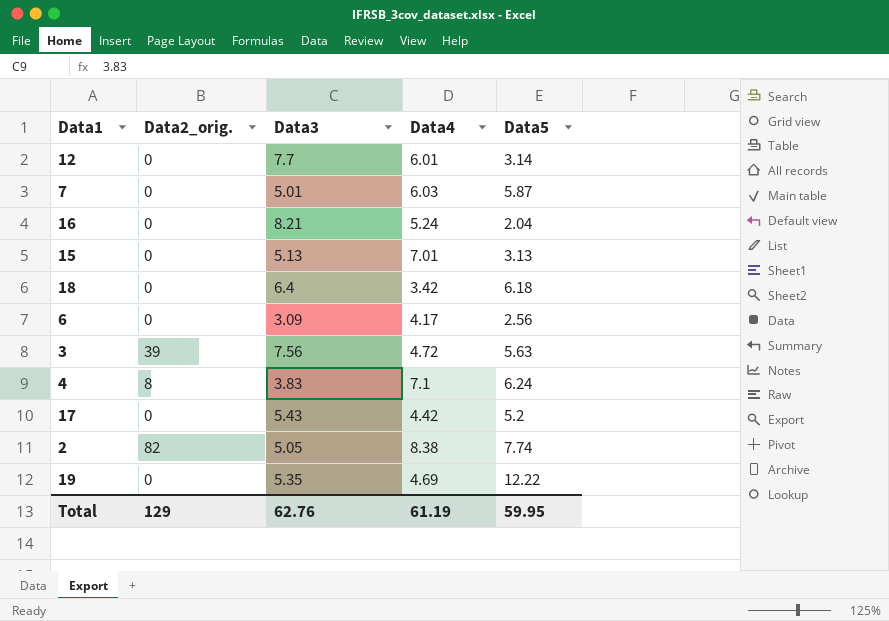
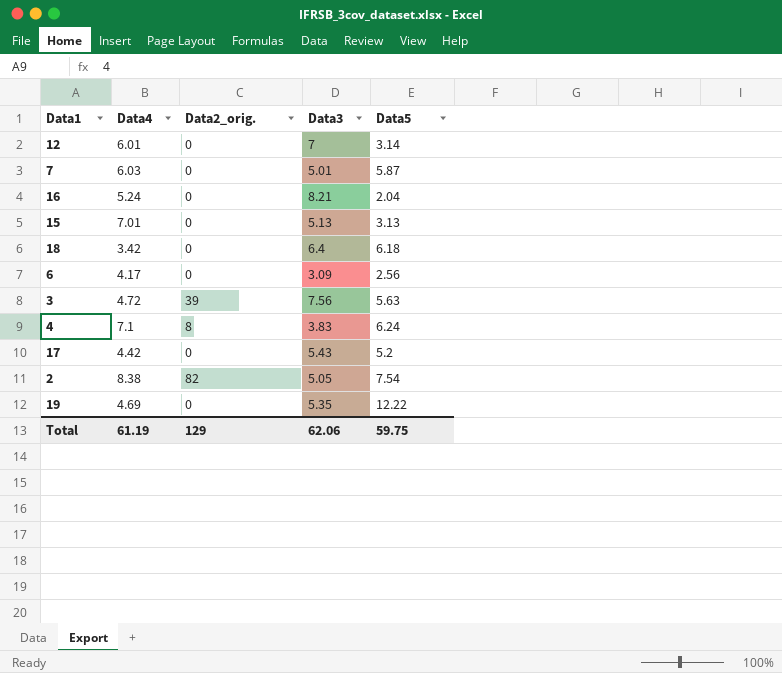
column Data4 | position: 4 -> 2
12 | Data3: 7.7 -> 7
2 | Data5: 7.74 -> 7.54
Total | Data3: 62.76 -> 62.06
Total | Data5: 59.95 -> 59.75

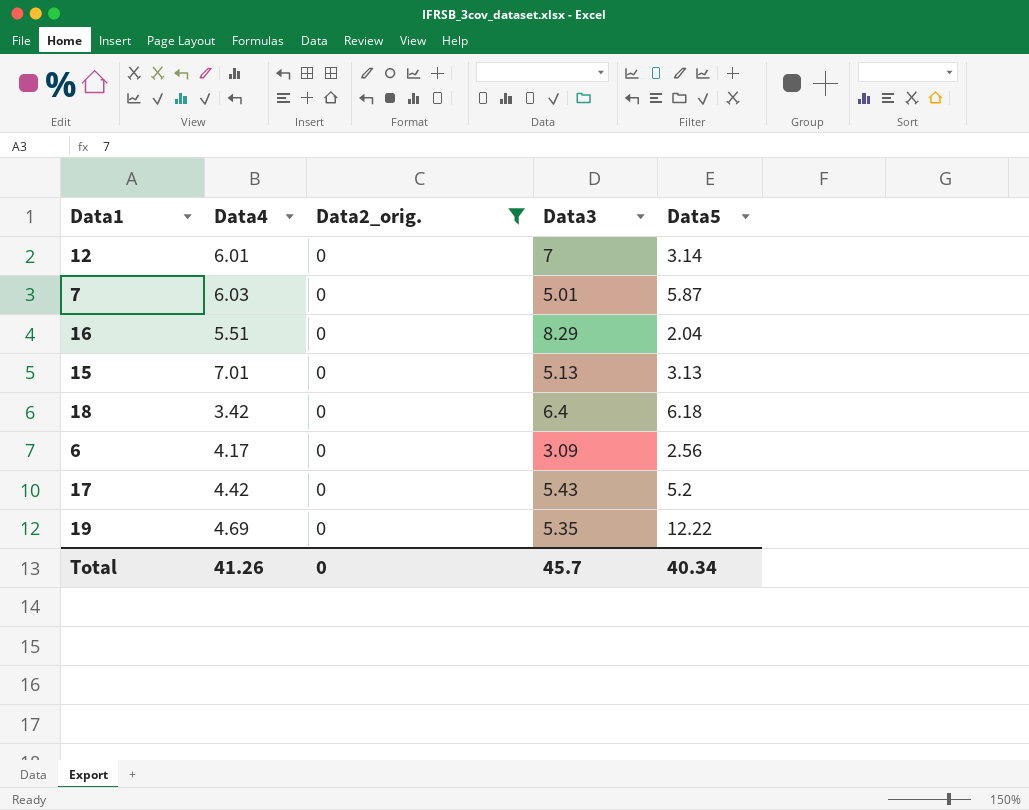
filter: none -> Data2_orig. = 0
16 | Data4: 5.24 -> 5.51
16 | Data3: 8.21 -> 8.29
Total | Data4: 61.19 -> 41.26
Total | Data2_orig.: 129 -> 0
Total | Data3: 62.06 -> 45.7
Total | Data5: 59.75 -> 40.34

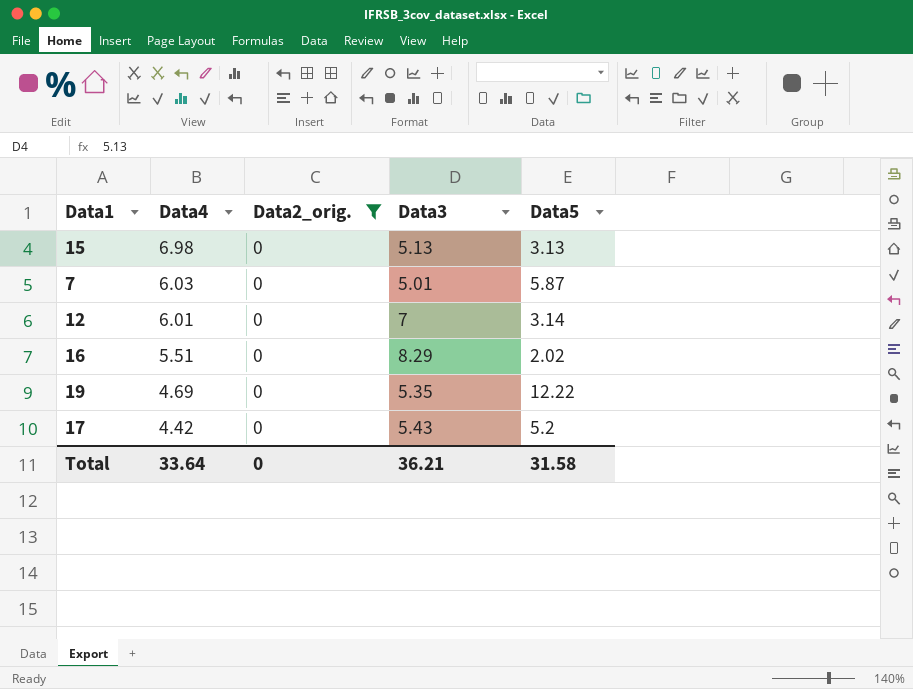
row order: none -> Data4 descending
row 18: 3.42 | 0 | 6.4 | 6.18 -> none
row 6: 4.17 | 0 | 3.09 | 2.56 -> none
15 | Data4: 7.01 -> 6.98
16 | Data5: 2.04 -> 2.02
Total | Data4: 41.26 -> 33.64
Total | Data3: 45.7 -> 36.21
Total | Data5: 40.34 -> 31.58

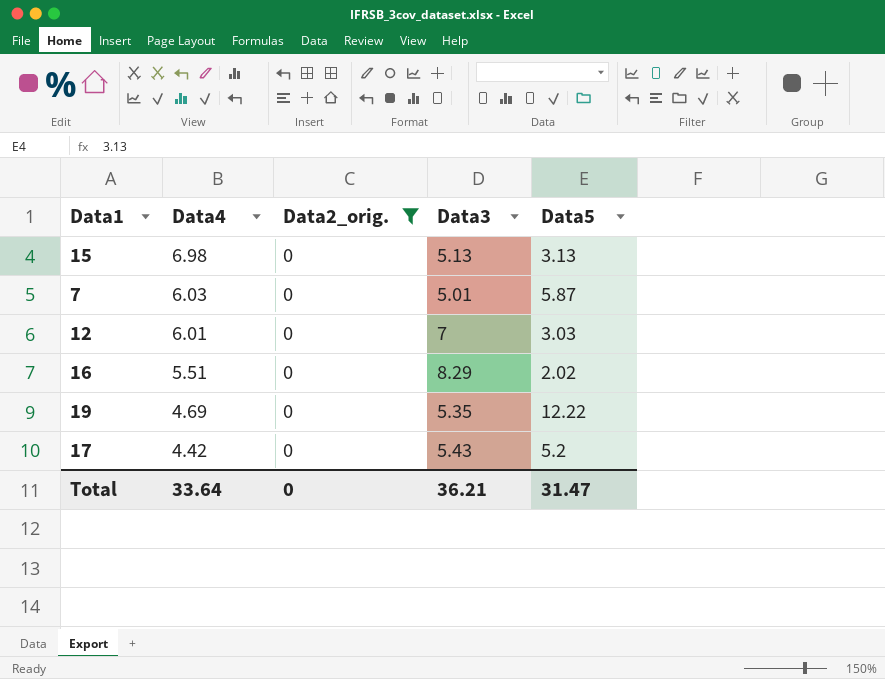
12 | Data5: 3.14 -> 3.03
Total | Data5: 31.58 -> 31.47

